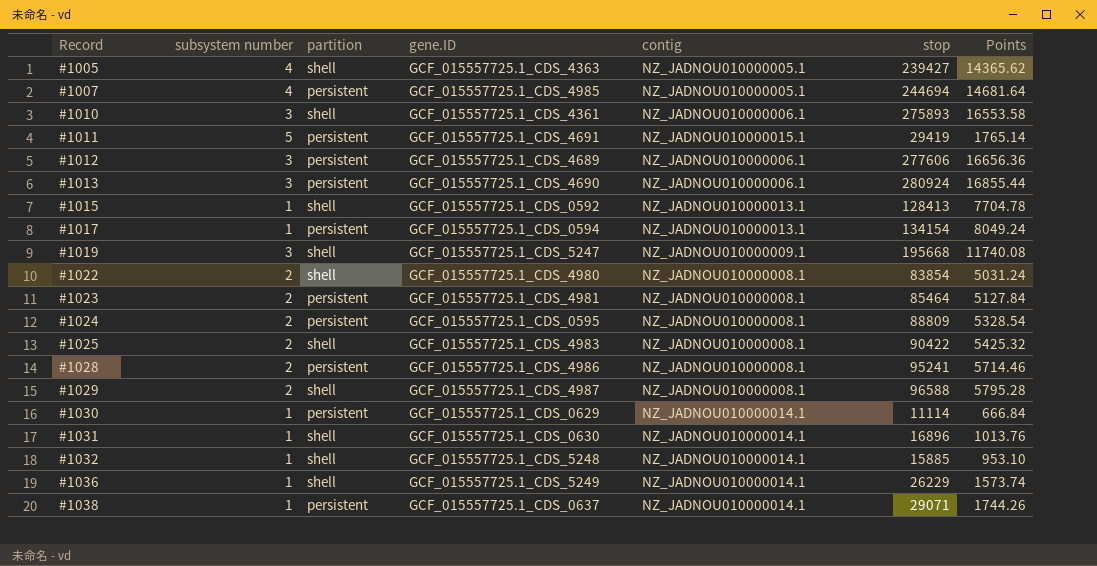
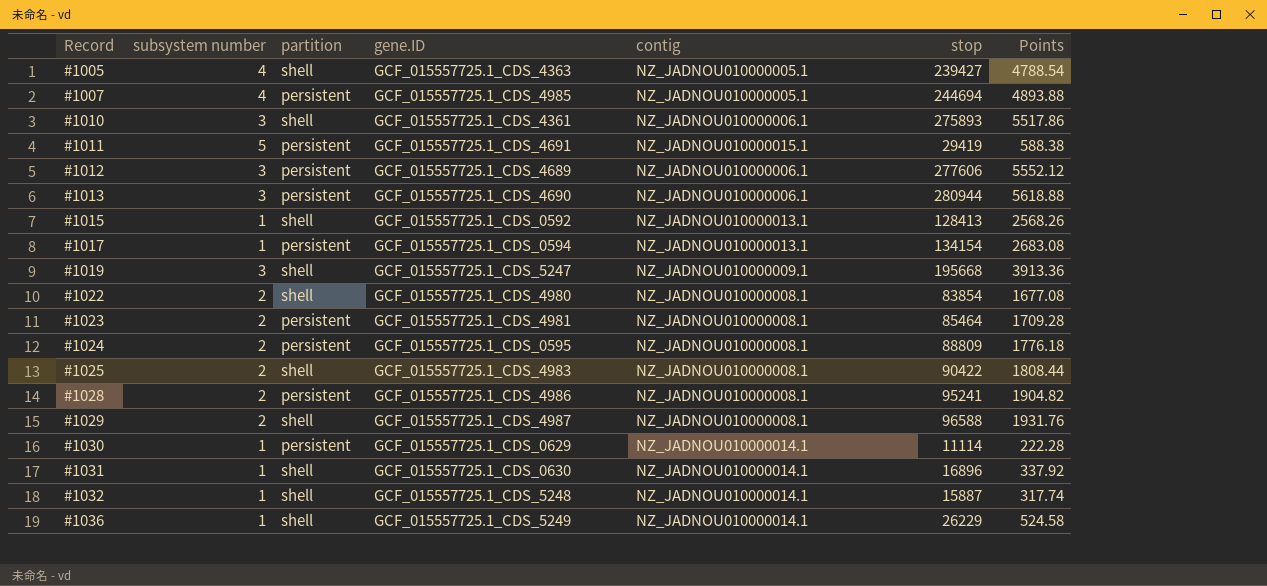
column Points | formula: [stop] * 0.06 -> [stop] * 0.02
row #1038: 1 | persistent | GCF_015557725.1_CDS_0637 | NZ_JADNOU010000014.1 | 29071 | 1744.26 -> none
#1013 | stop: 280924 -> 280944
#1032 | stop: 15885 -> 15887

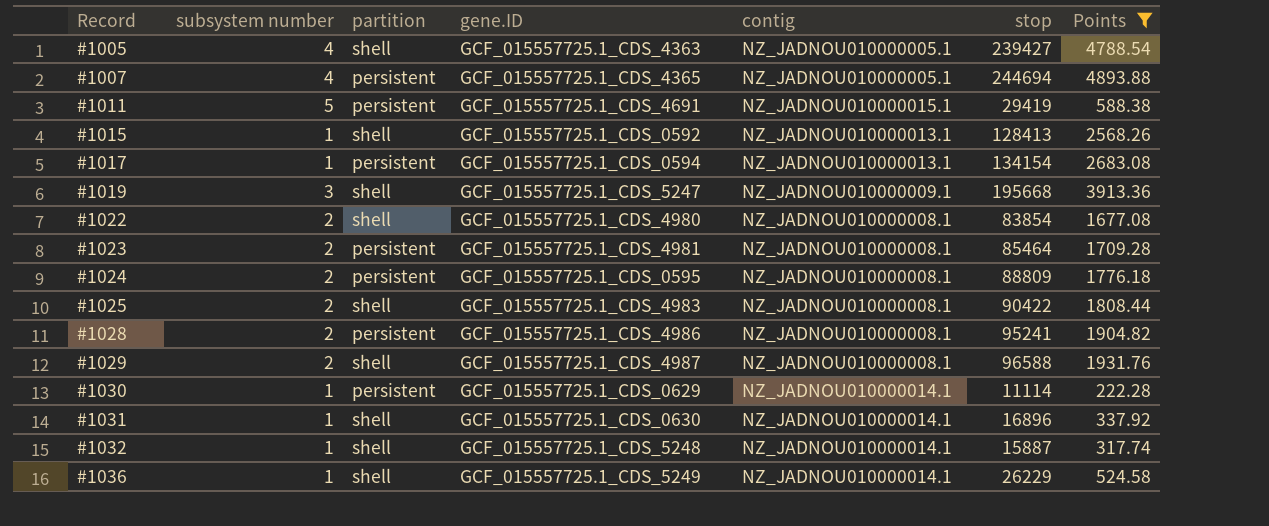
filter: none -> Points <= 4893.88
#1007 | gene.ID: GCF_015557725.1_CDS_4985 -> GCF_015557725.1_CDS_4365

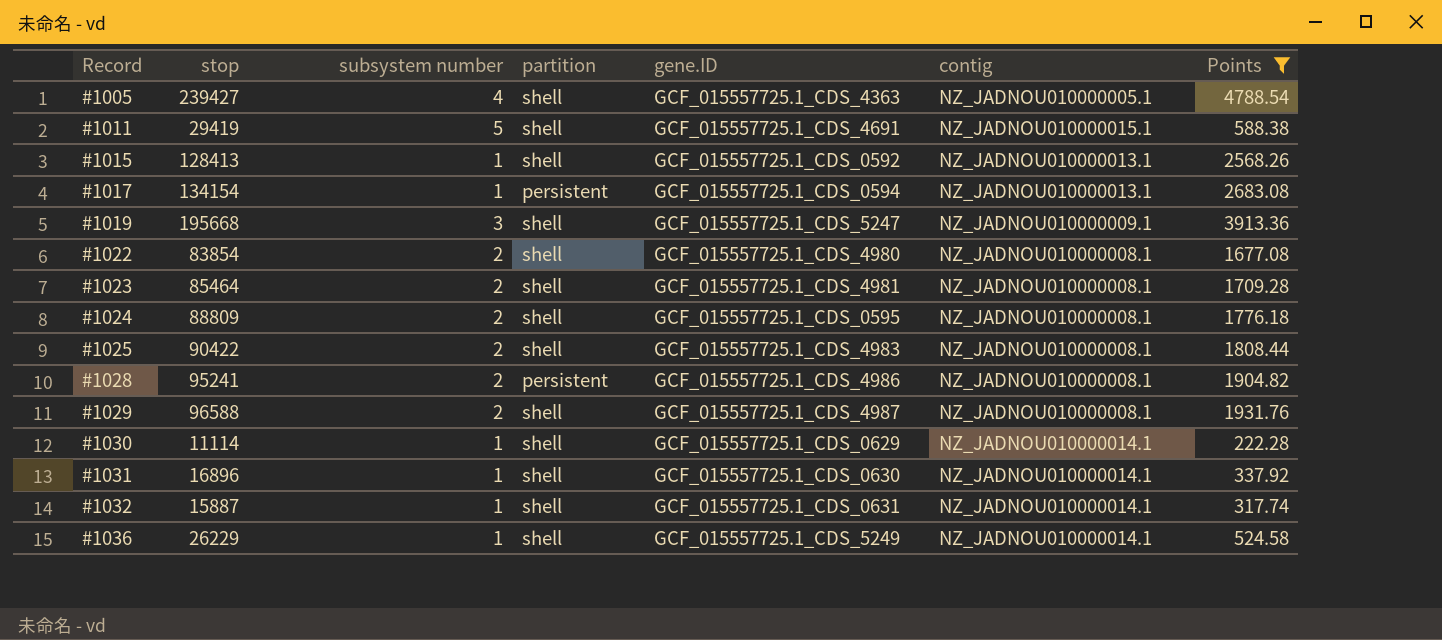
column stop | position: 6 -> 2
row #1007: 4 | persistent | GCF_015557725.1_CDS_4365 | NZ_JADNOU010000005.1 | 244694 | 4893.88 -> none
#1011 | partition: persistent -> shell
#1023 | partition: persistent -> shell
#1024 | partition: persistent -> shell
#1030 | partition: persistent -> shell
#1032 | gene.ID: GCF_015557725.1_CDS_5248 -> GCF_015557725.1_CDS_0631

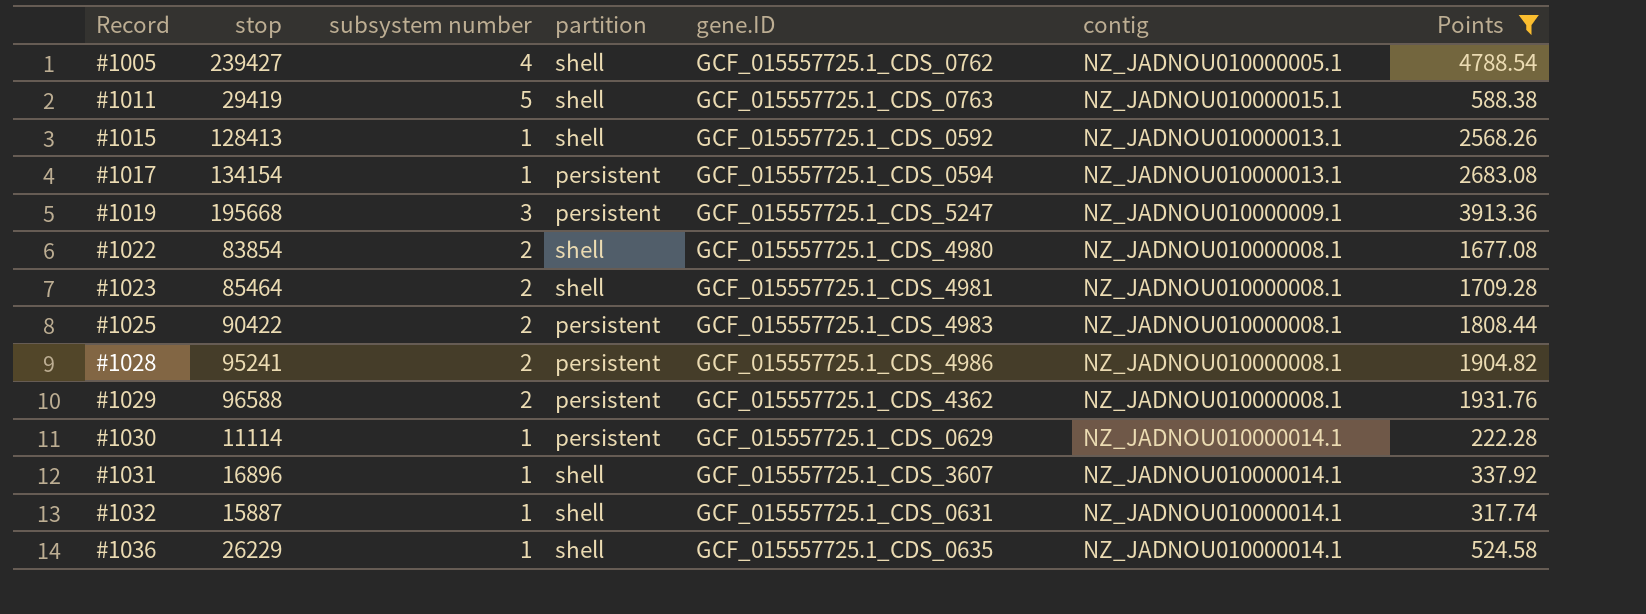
row #1024: 88809 | 2 | shell | GCF_015557725.1_CDS_0595 | NZ_JADNOU010000008.1 | 1776.18 -> none
#1005 | gene.ID: GCF_015557725.1_CDS_4363 -> GCF_015557725.1_CDS_0762
#1011 | gene.ID: GCF_015557725.1_CDS_4691 -> GCF_015557725.1_CDS_0763
#1019 | partition: shell -> persistent
#1025 | partition: shell -> persistent
#1029 | partition: shell -> persistent
#1029 | gene.ID: GCF_015557725.1_CDS_4987 -> GCF_015557725.1_CDS_4362
#1030 | partition: shell -> persistent
#1031 | gene.ID: GCF_015557725.1_CDS_0630 -> GCF_015557725.1_CDS_3607
#1036 | gene.ID: GCF_015557725.1_CDS_5249 -> GCF_015557725.1_CDS_0635

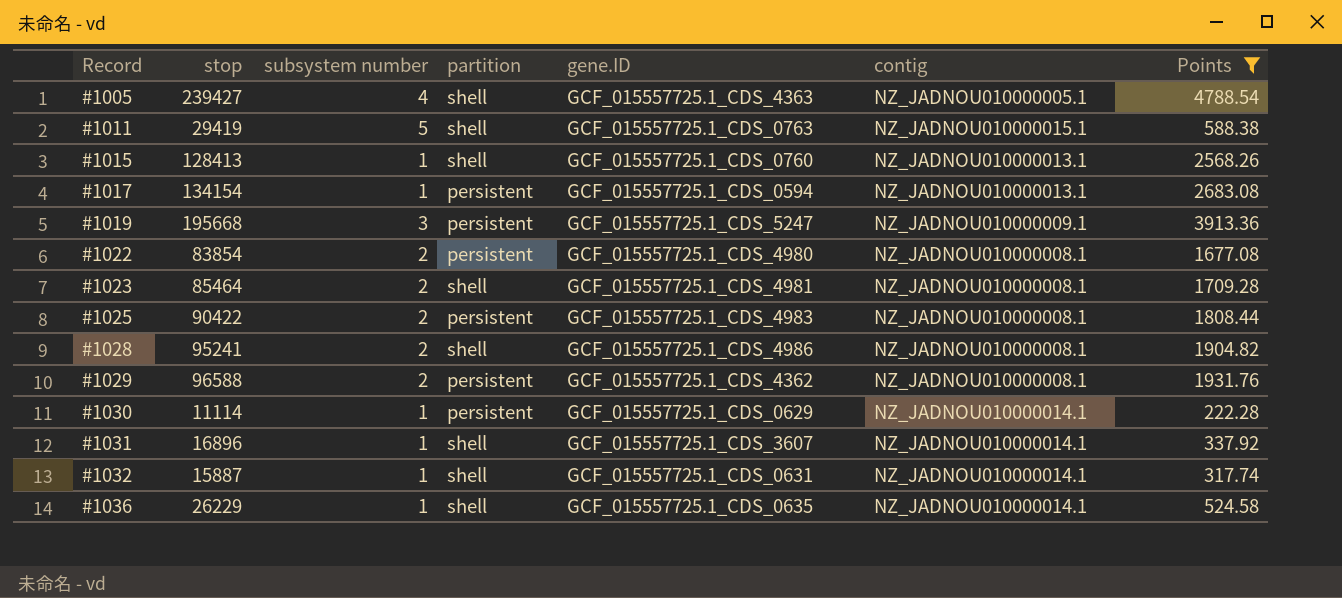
#1005 | gene.ID: GCF_015557725.1_CDS_0762 -> GCF_015557725.1_CDS_4363
#1015 | gene.ID: GCF_015557725.1_CDS_0592 -> GCF_015557725.1_CDS_0760
#1022 | partition: shell -> persistent
#1028 | partition: persistent -> shell

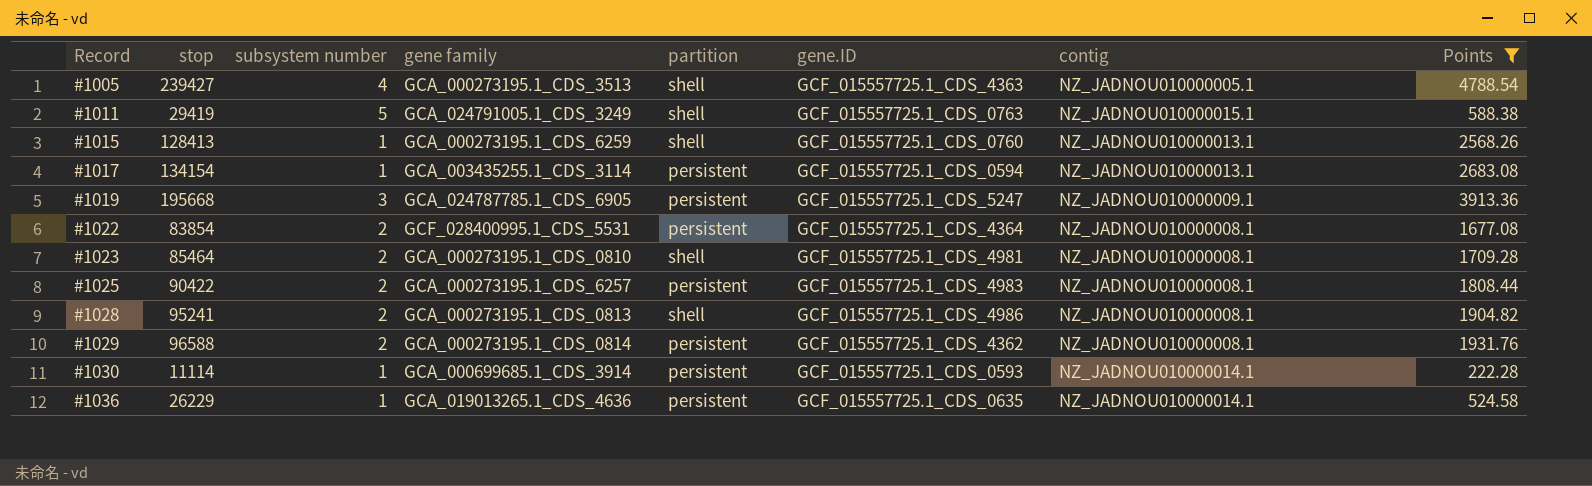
column gene family | position: none -> 4
row #1031: 16896 | 1 | shell | GCF_015557725.1_CDS_3607 | NZ_JADNOU010000014.1 | 337.92 -> none
row #1032: 15887 | 1 | shell | GCF_015557725.1_CDS_0631 | NZ_JADNOU010000014.1 | 317.74 -> none
#1022 | gene.ID: GCF_015557725.1_CDS_4980 -> GCF_015557725.1_CDS_4364
#1030 | gene.ID: GCF_015557725.1_CDS_0629 -> GCF_015557725.1_CDS_0593
#1036 | partition: shell -> persistent

